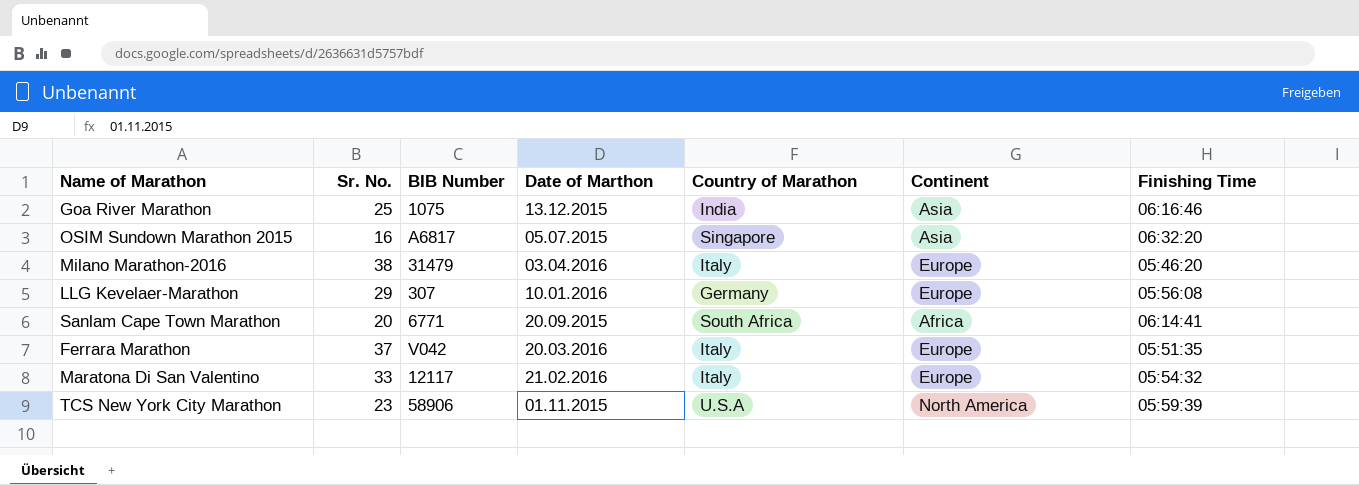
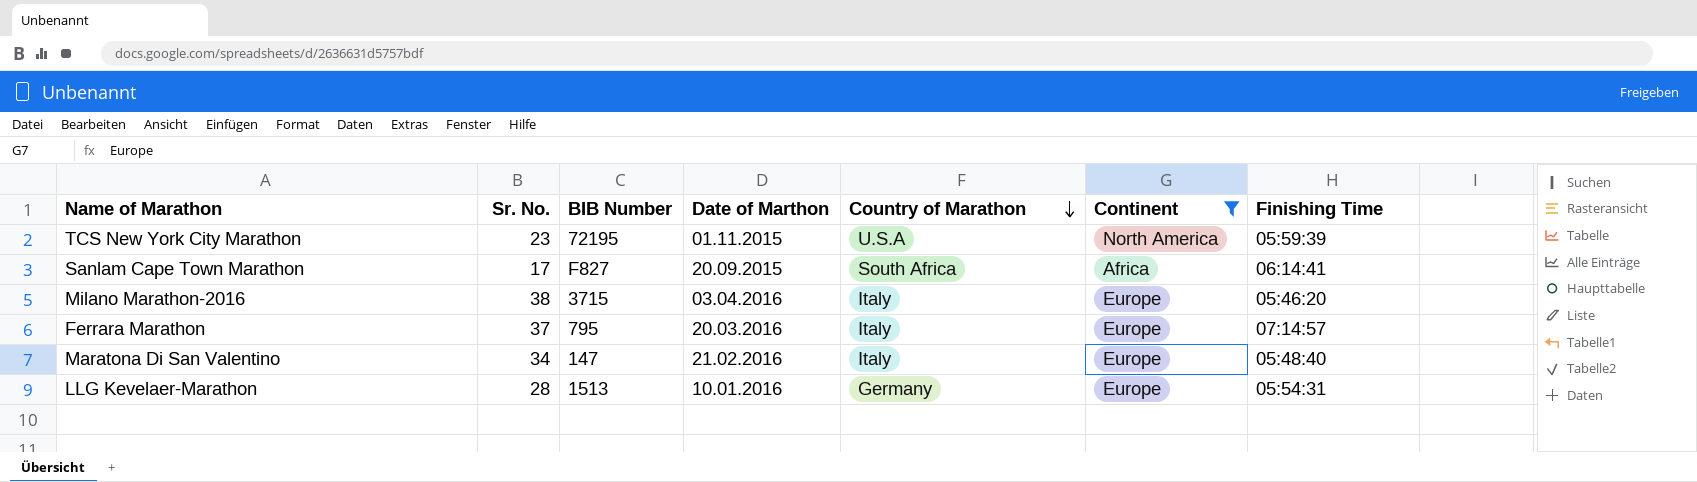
filter: none -> Continent != Asia
row order: none -> Country of Marathon descending
TCS New York City Marathon | BIB Number: 58906 -> 72195
Sanlam Cape Town Marathon | Sr. No.: 20 -> 17
Sanlam Cape Town Marathon | BIB Number: 6771 -> F827
Milano Marathon-2016 | BIB Number: 31479 -> 3715
Ferrara Marathon | BIB Number: V042 -> 795
Ferrara Marathon | Finishing Time: 05:51:35 -> 07:14:57
Maratona Di San Valentino | Sr. No.: 33 -> 34
Maratona Di San Valentino | BIB Number: 12117 -> 147
Maratona Di San Valentino | Finishing Time: 05:54:32 -> 05:48:40
LLG Kevelaer-Marathon | Sr. No.: 29 -> 28
LLG Kevelaer-Marathon | BIB Number: 307 -> 1513
LLG Kevelaer-Marathon | Finishing Time: 05:56:08 -> 05:54:31

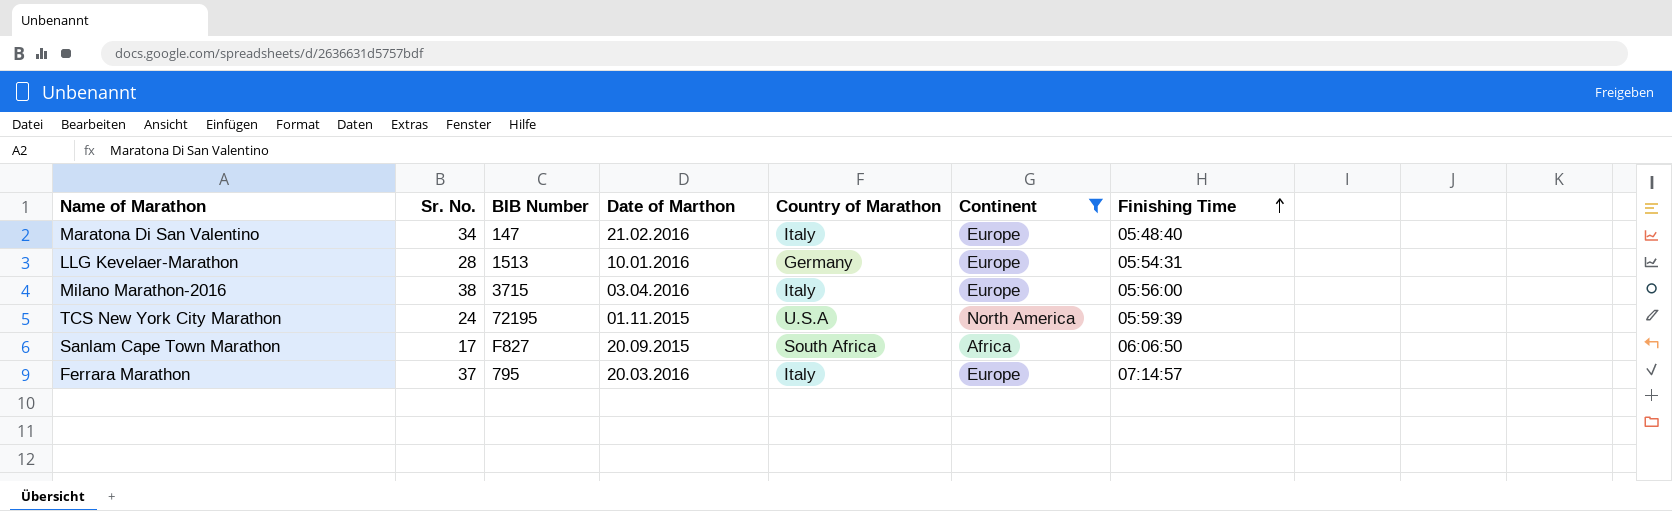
row order: Country of Marathon descending -> Finishing Time ascending
Milano Marathon-2016 | Finishing Time: 05:46:20 -> 05:56:00
TCS New York City Marathon | Sr. No.: 23 -> 24
Sanlam Cape Town Marathon | Finishing Time: 06:14:41 -> 06:06:50

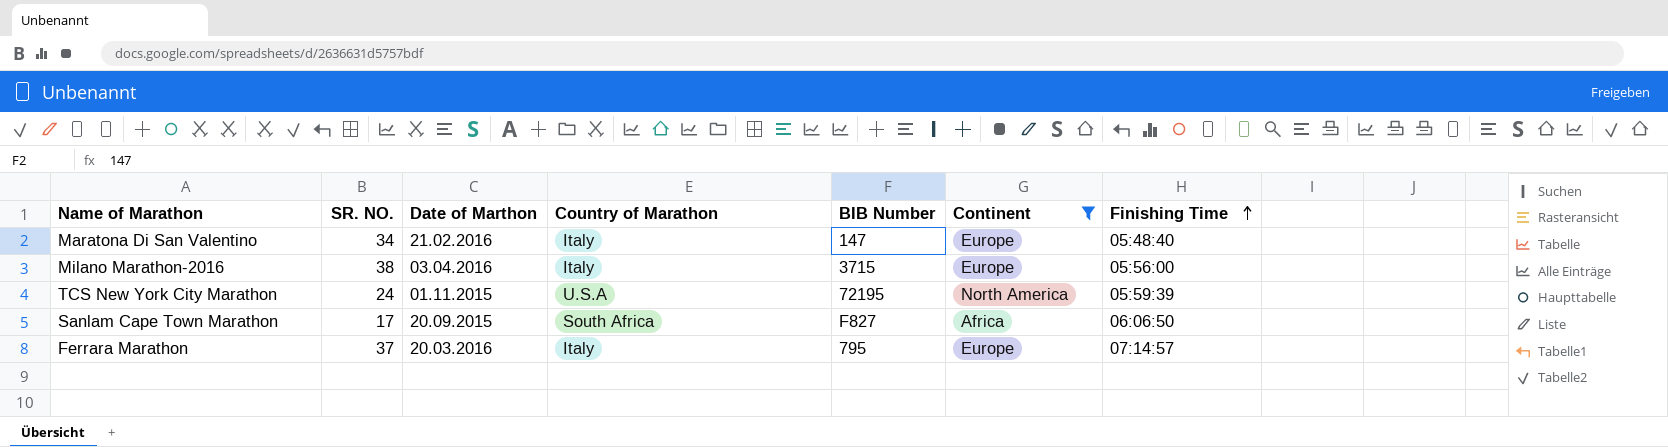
column name: Sr. No. -> SR. NO.
column BIB Number | position: 3 -> 5
row LLG Kevelaer-Marathon: 28 | 1513 | 10.01.2016 | Germany | Europe | 05:54:31 -> none

